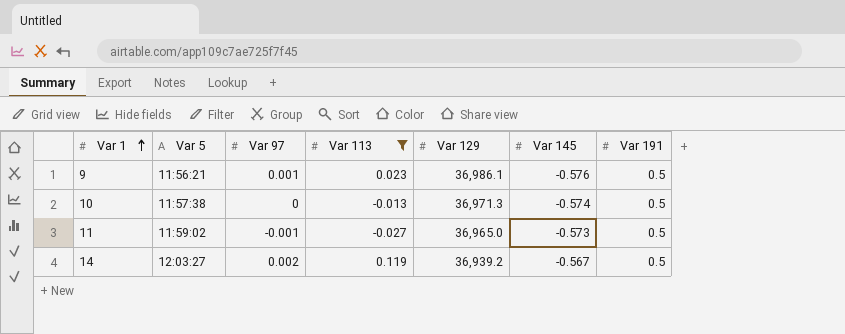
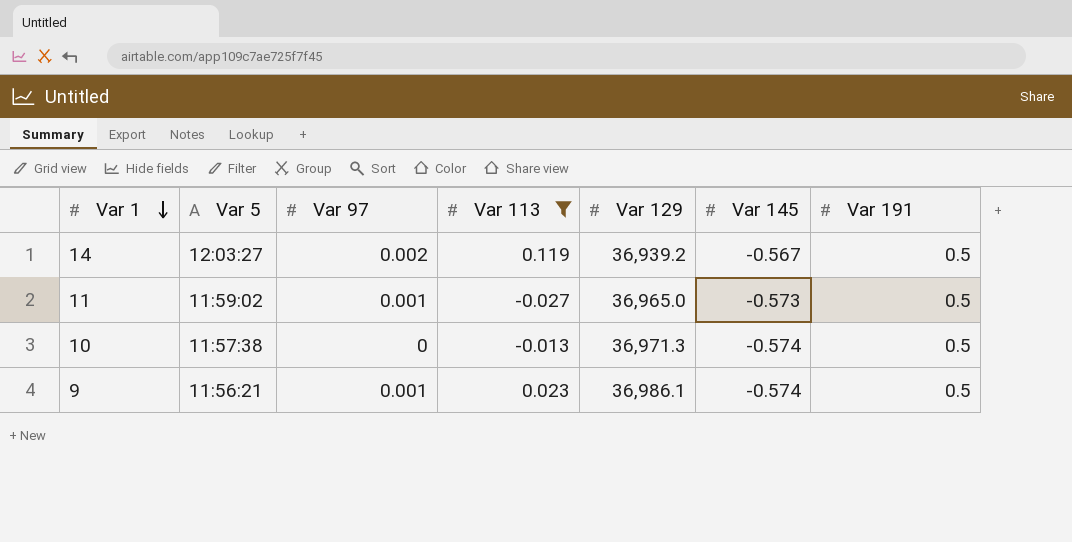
row order: Var 1 ascending -> Var 1 descending
11 | Var 97: -0.001 -> 0.001
9 | Var 145: -0.576 -> -0.574

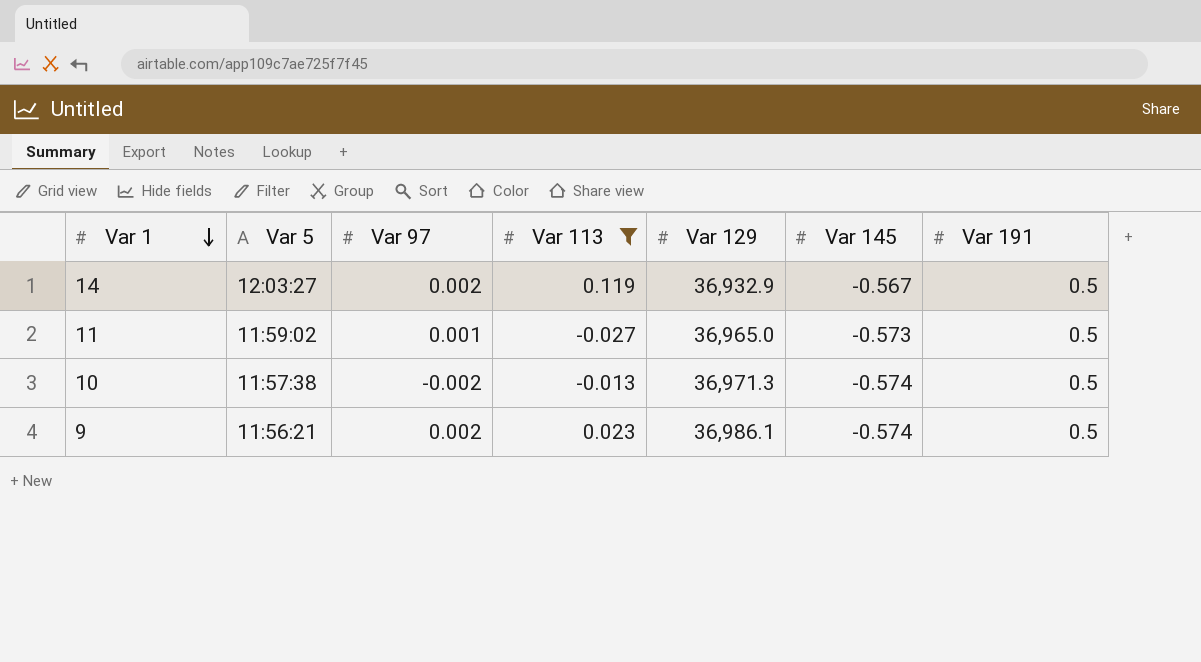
14 | Var 129: 36,939.2 -> 36,932.9
10 | Var 97: 0 -> -0.002
9 | Var 97: 0.001 -> 0.002

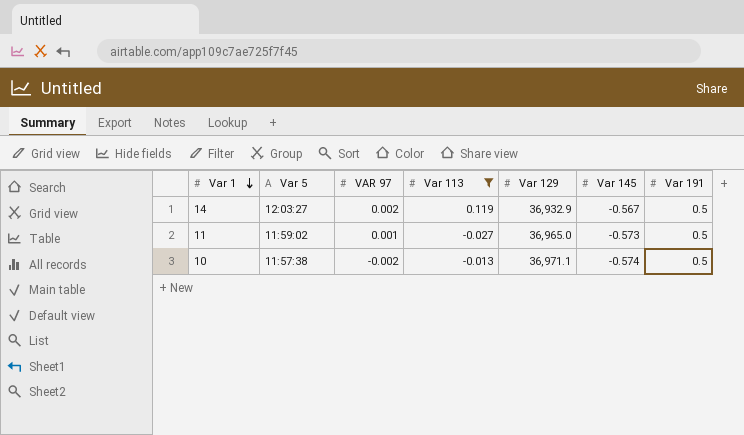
column name: Var 97 -> VAR 97
row 9: 11:56:21 | 0.002 | 0.023 | 36,986.1 | -0.574 | 0.5 -> none
10 | Var 129: 36,971.3 -> 36,971.1

